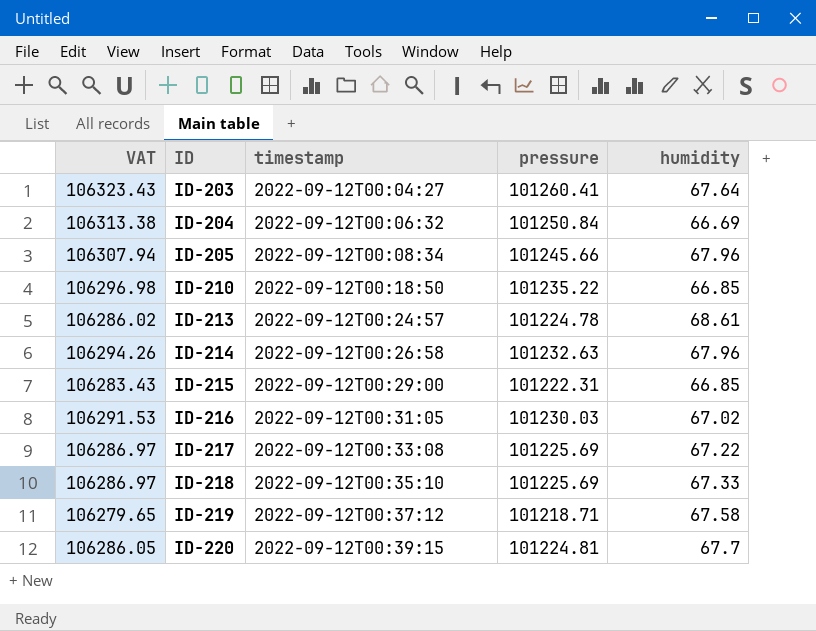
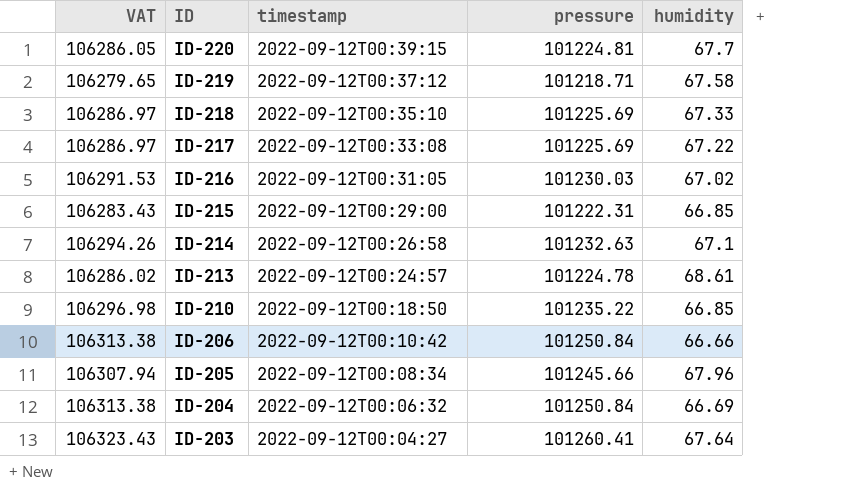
row order: ID ascending -> ID descending
ID-214 | humidity: 67.96 -> 67.1
row ID-206: none -> 106313.38 | 2022-09-12T00:10:42 | 101250.84 | 66.66

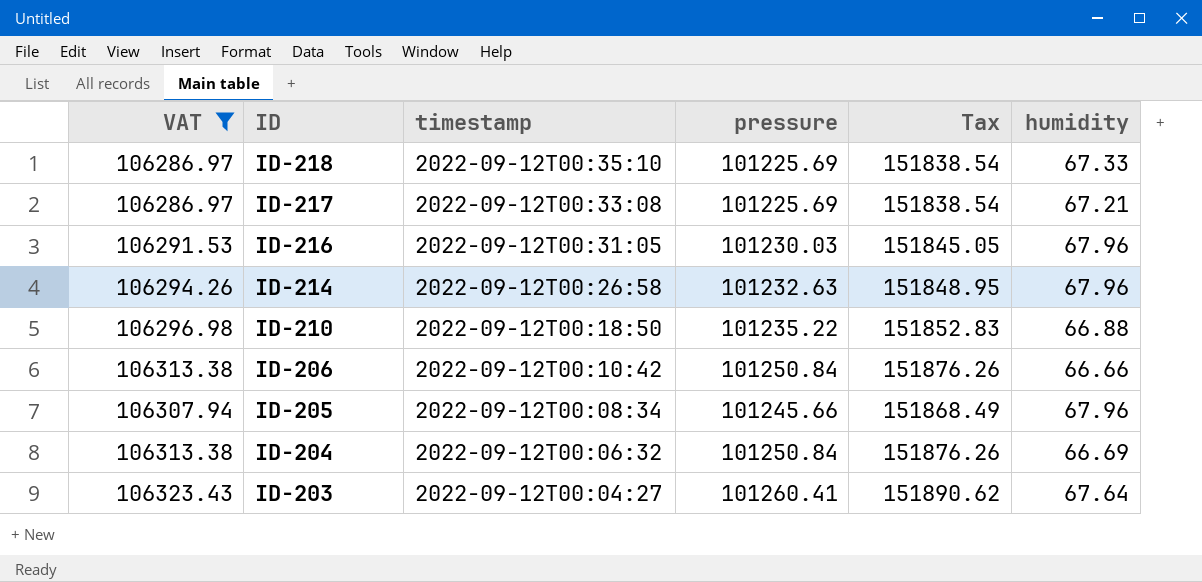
filter: none -> VAT >= 106286.97
column Tax | formula: none -> [pressure] * 1.5
ID-217 | humidity: 67.22 -> 67.21
ID-216 | humidity: 67.02 -> 67.96
ID-214 | humidity: 67.1 -> 67.96
ID-210 | humidity: 66.85 -> 66.88

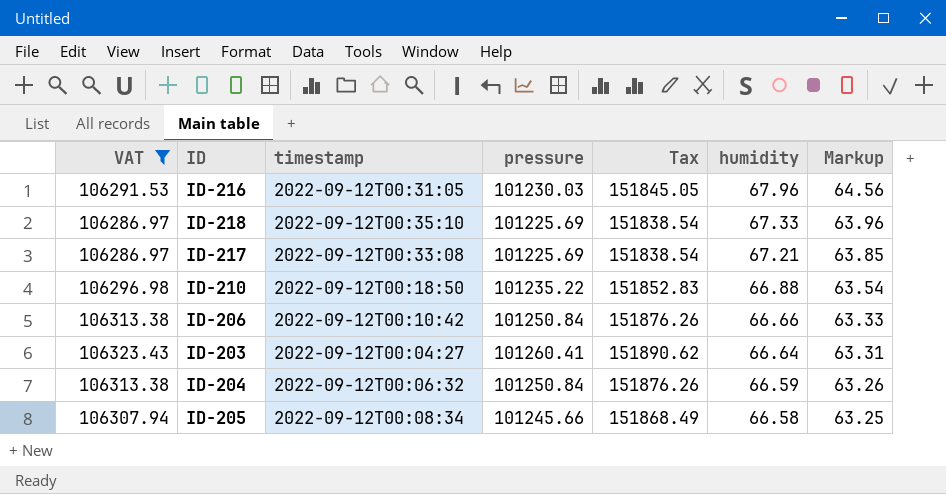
row order: ID descending -> humidity descending
column Markup | formula: none -> [humidity] * 0.95
row ID-214: 106294.26 | 2022-09-12T00:26:58 | 101232.63 | 151848.95 | 67.96 -> none
ID-203 | humidity: 67.64 -> 66.64
ID-204 | humidity: 66.69 -> 66.59
ID-205 | humidity: 67.96 -> 66.58

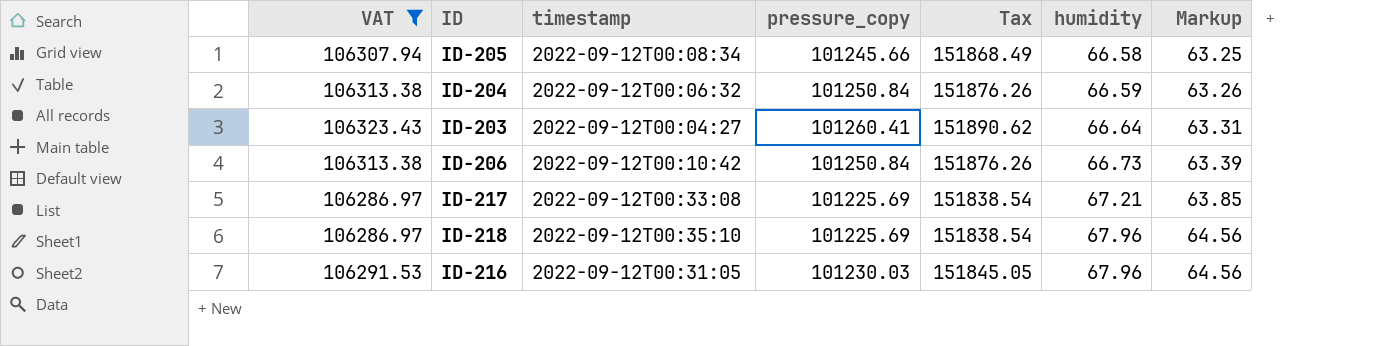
row order: humidity descending -> humidity ascending
column name: pressure -> pressure_copy
row ID-210: 106296.98 | 2022-09-12T00:18:50 | 101235.22 | 151852.83 | 66.88 | 63.54 -> none
ID-206 | humidity: 66.66 -> 66.73
ID-206 | Markup: 63.33 -> 63.39
ID-218 | humidity: 67.33 -> 67.96
ID-218 | Markup: 63.96 -> 64.56

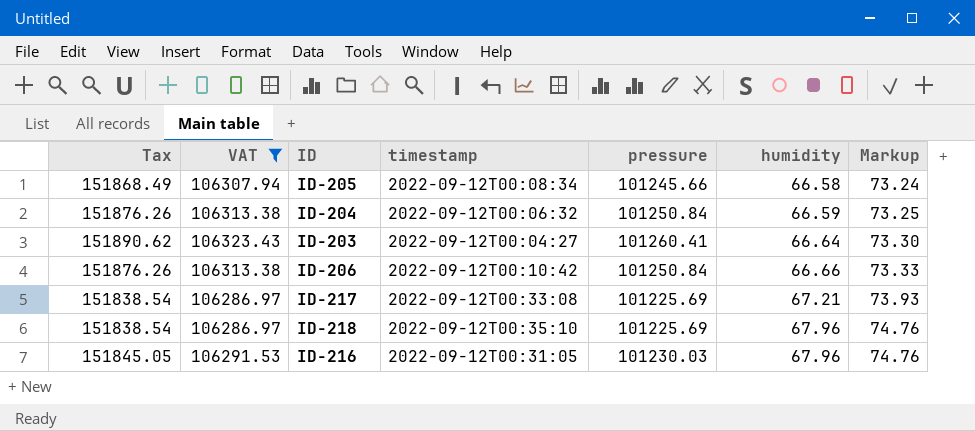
column Tax | position: 5 -> 1
column name: pressure_copy -> pressure
column Markup | formula: [humidity] * 0.95 -> [humidity] * 1.1
ID-206 | humidity: 66.73 -> 66.66

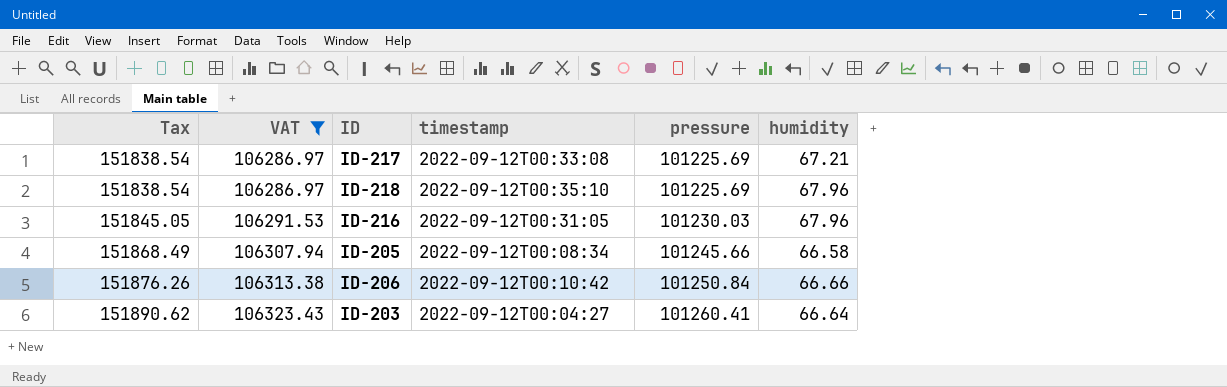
row order: humidity ascending -> Tax ascending
column Markup | formula: [humidity] * 1.1 -> none
row ID-204: 151876.26 | 106313.38 | 2022-09-12T00:06:32 | 101250.84 | 66.59 | 73.25 -> none

